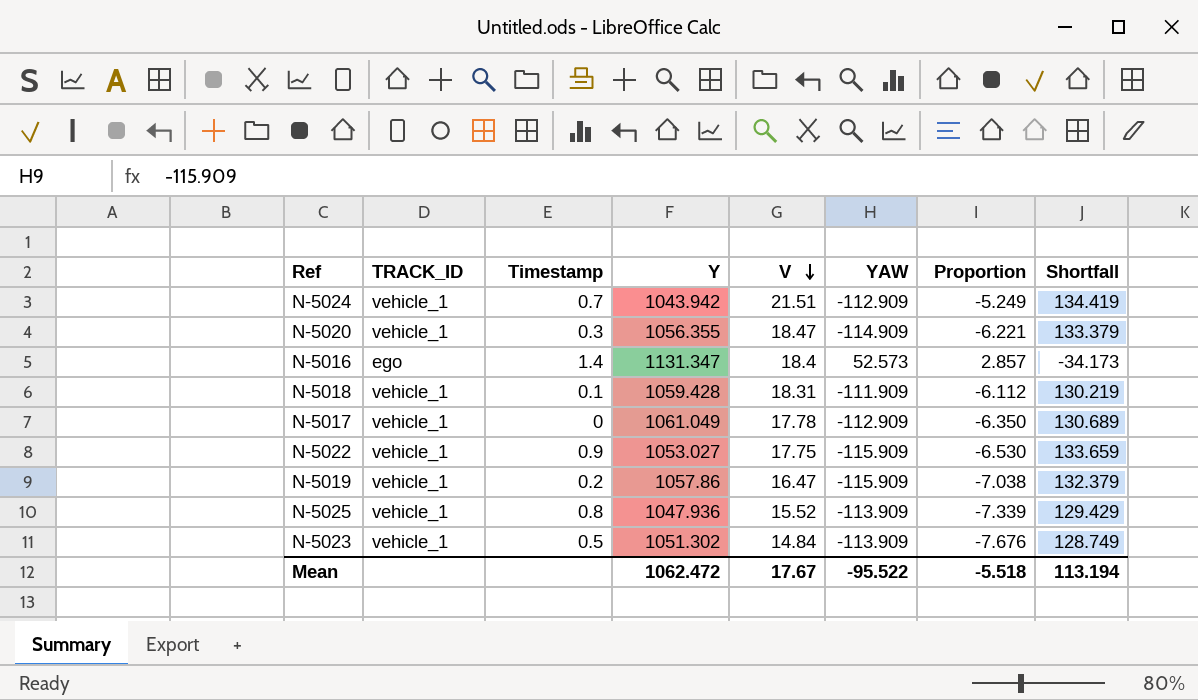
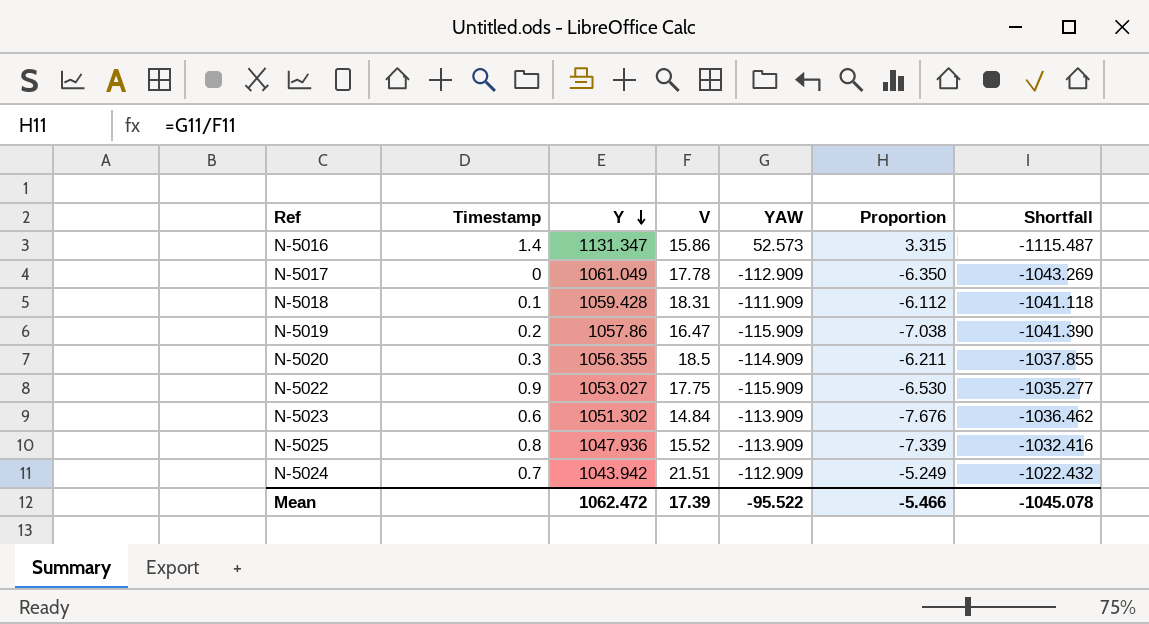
row order: V descending -> Y descending
column TRACK_ID | position: 2 -> none
column Shortfall | formula: [V] - [YAW] -> [V] - [Y]
N-5016 | V: 18.4 -> 15.86
N-5016 | Proportion: 2.857 -> 3.315
N-5020 | V: 18.47 -> 18.5
N-5020 | Proportion: -6.221 -> -6.211
N-5023 | Timestamp: 0.5 -> 0.6
Mean | V: 17.67 -> 17.39
Mean | Proportion: -5.518 -> -5.466
Mean | Shortfall: 113.194 -> -1045.078

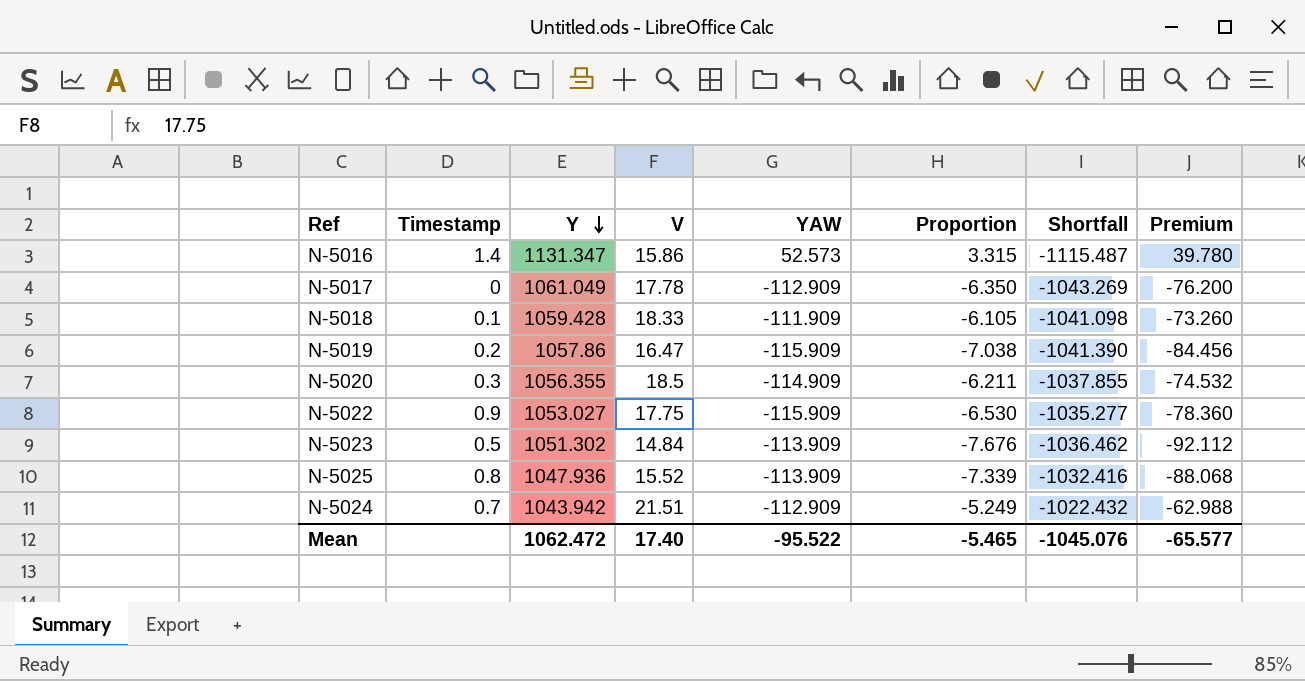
column Premium | formula: none -> [Proportion] * 12
N-5018 | V: 18.31 -> 18.33
N-5018 | Proportion: -6.112 -> -6.105
N-5018 | Shortfall: -1041.118 -> -1041.098
N-5023 | Timestamp: 0.6 -> 0.5
Mean | V: 17.39 -> 17.40
Mean | Proportion: -5.466 -> -5.465
Mean | Shortfall: -1045.078 -> -1045.076

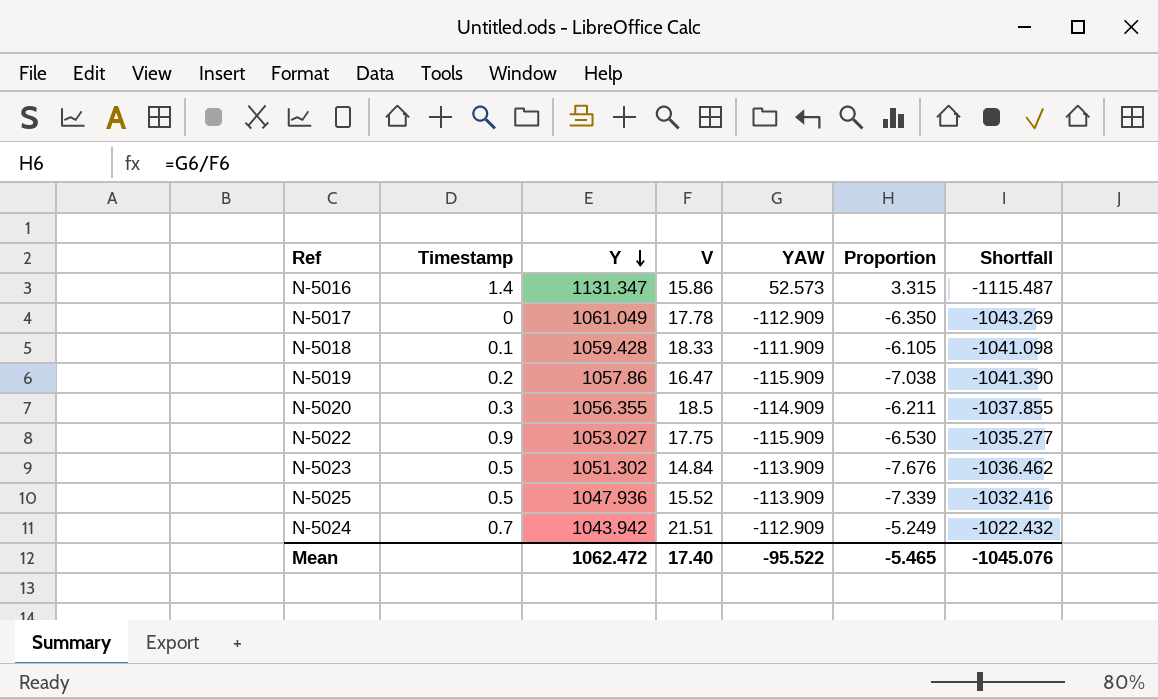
column Premium | formula: [Proportion] * 12 -> none
N-5025 | Timestamp: 0.8 -> 0.5

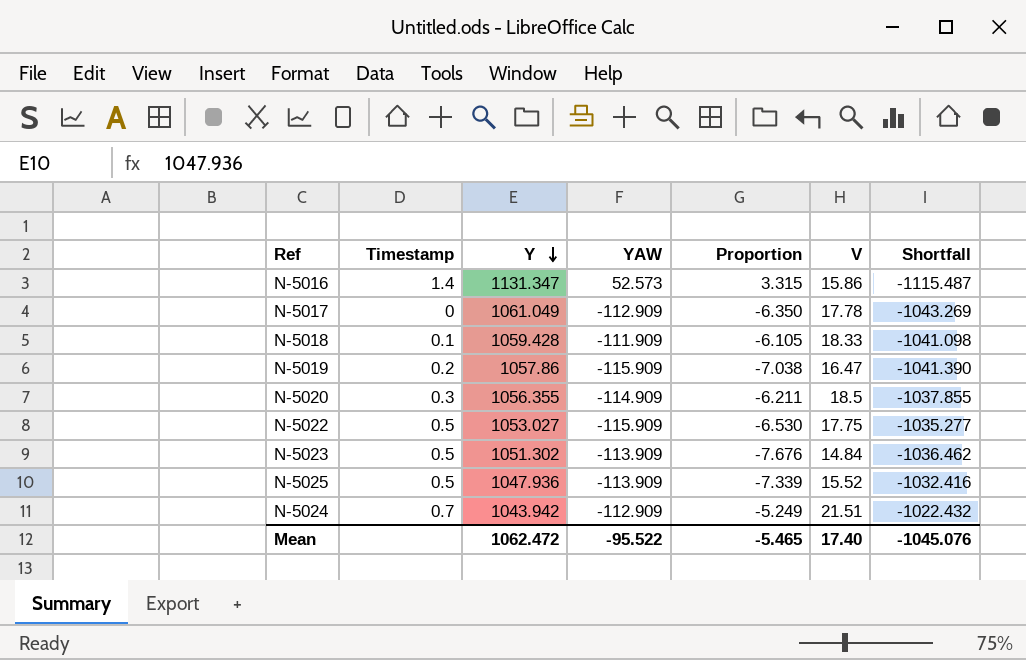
column V | position: 4 -> 6
N-5022 | Timestamp: 0.9 -> 0.5

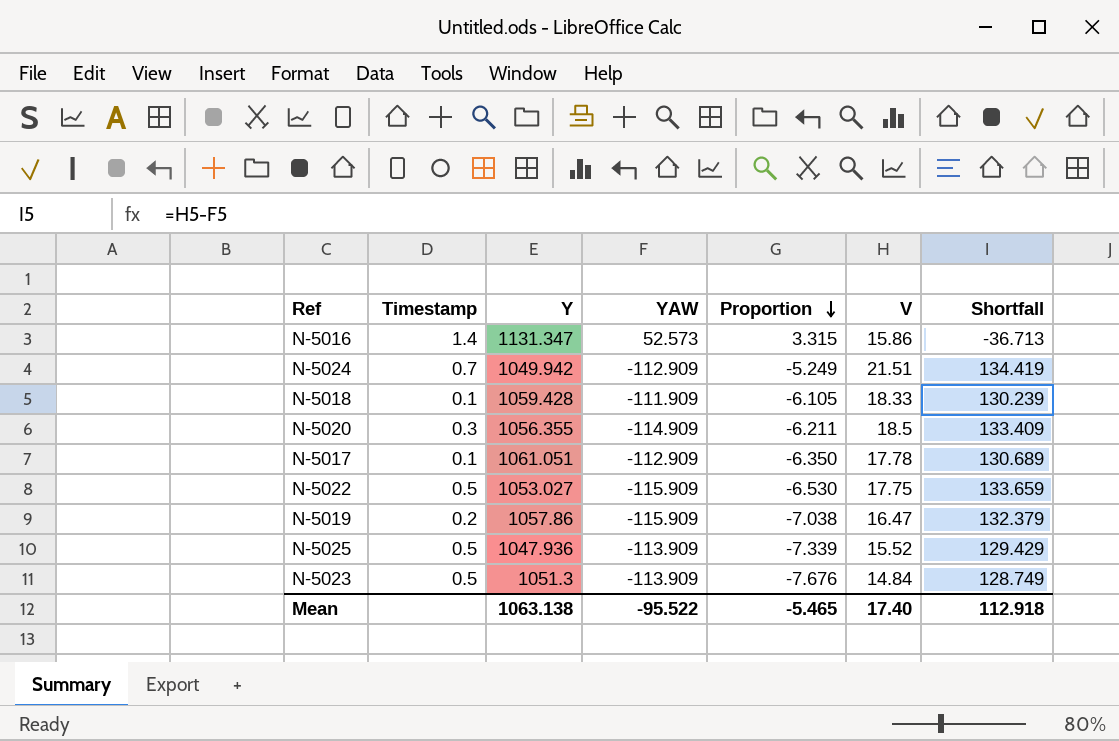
row order: Y descending -> Proportion descending
column Shortfall | formula: [V] - [Y] -> [V] - [YAW]
N-5024 | Y: 1043.942 -> 1049.942
N-5017 | Timestamp: 0 -> 0.1
N-5017 | Y: 1061.049 -> 1061.051
N-5023 | Y: 1051.302 -> 1051.3
Mean | Y: 1062.472 -> 1063.138
Mean | Shortfall: -1045.076 -> 112.918

